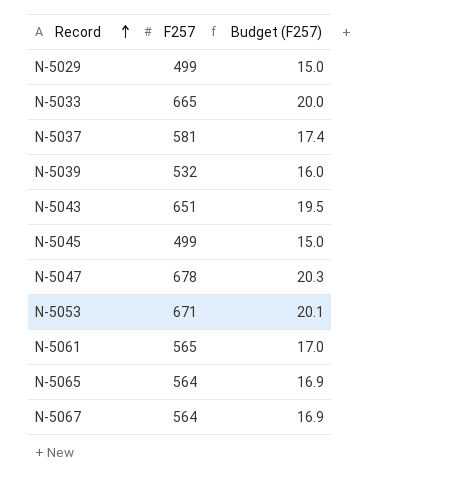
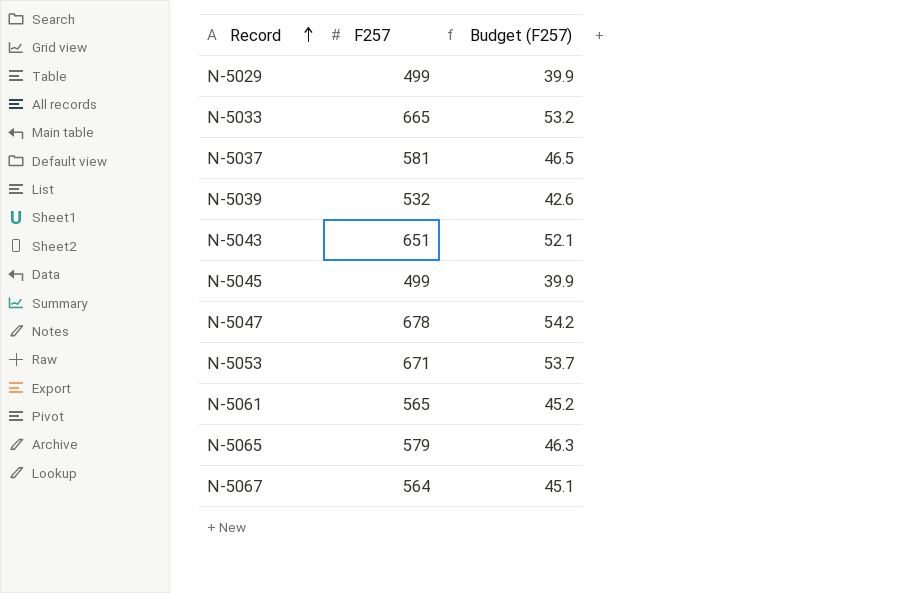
column Budget (F257) | formula: [F257] * 0.03 -> [F257] * 0.08
N-5065 | F257: 564 -> 579

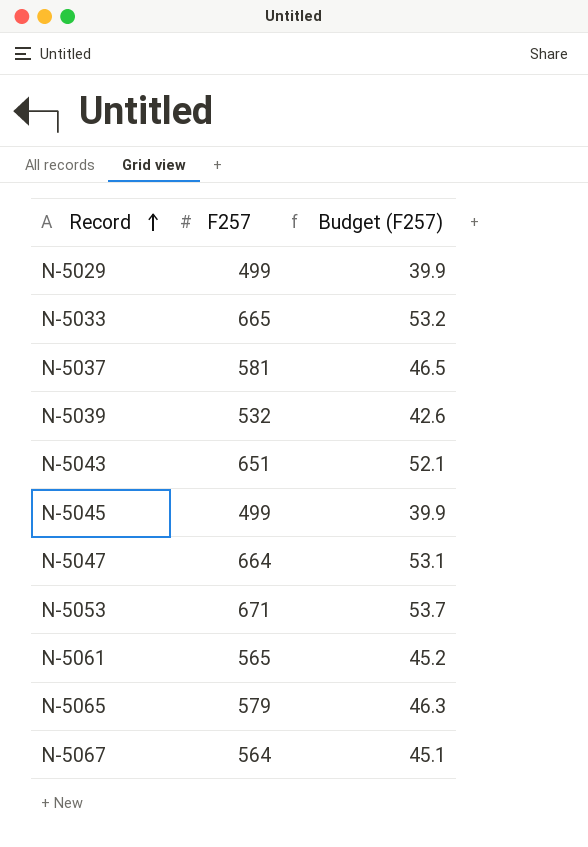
N-5047 | F257: 678 -> 664
N-5047 | Budget (F257): 54.2 -> 53.1

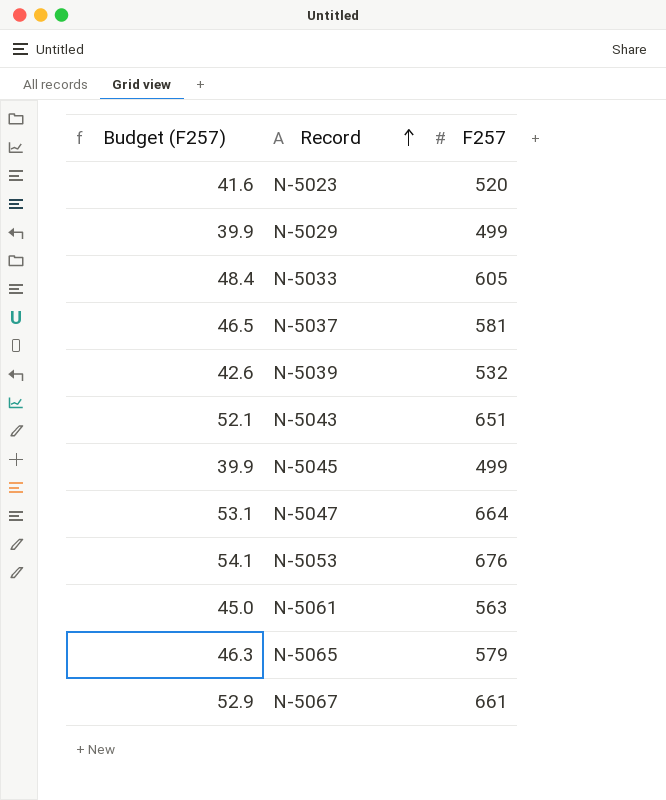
column Budget (F257) | position: 3 -> 1
row N-5023: none -> 41.6 | 520
N-5033 | Budget (F257): 53.2 -> 48.4
N-5033 | F257: 665 -> 605
N-5053 | Budget (F257): 53.7 -> 54.1
N-5053 | F257: 671 -> 676
N-5061 | Budget (F257): 45.2 -> 45.0
N-5061 | F257: 565 -> 563
N-5067 | Budget (F257): 45.1 -> 52.9
N-5067 | F257: 564 -> 661

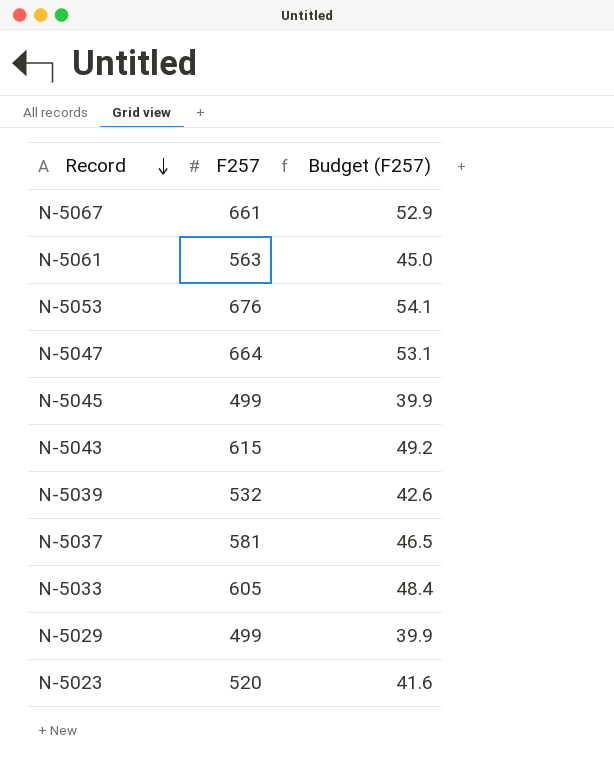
row order: Record ascending -> Record descending
column Budget (F257) | position: 1 -> 3
row N-5065: 46.3 | 579 -> none
N-5043 | F257: 651 -> 615
N-5043 | Budget (F257): 52.1 -> 49.2

